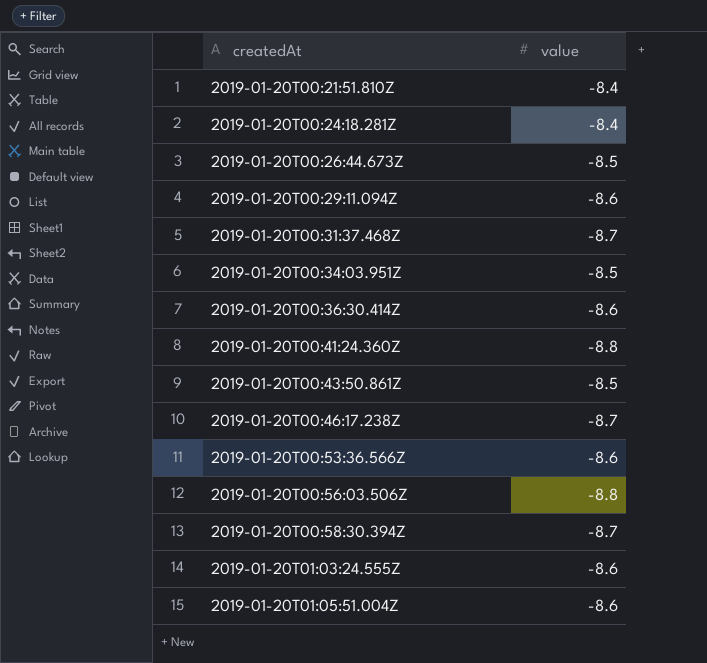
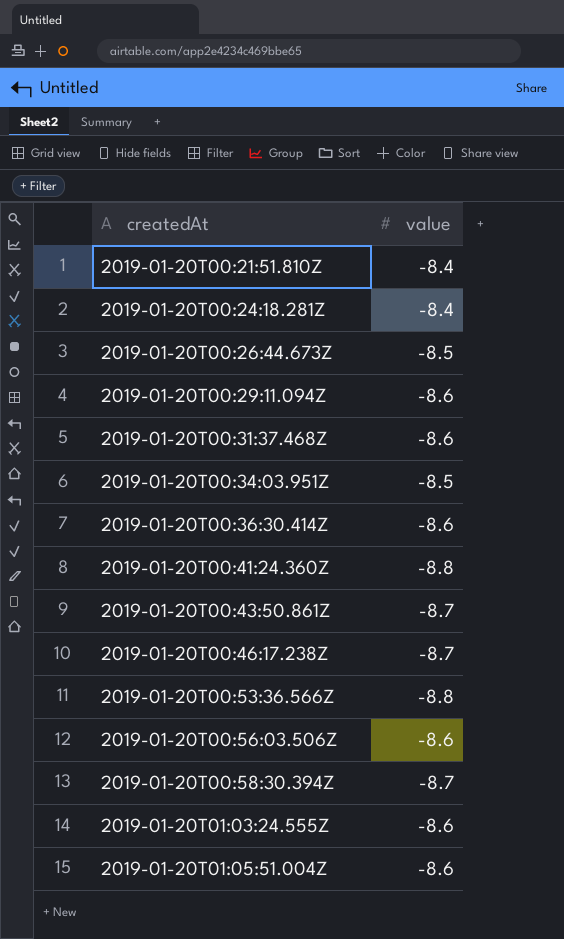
2019-01-20T00:31:37.468Z | value: -8.7 -> -8.6
2019-01-20T00:43:50.861Z | value: -8.5 -> -8.7
2019-01-20T00:53:36.566Z | value: -8.6 -> -8.8
2019-01-20T00:56:03.506Z | value: -8.8 -> -8.6

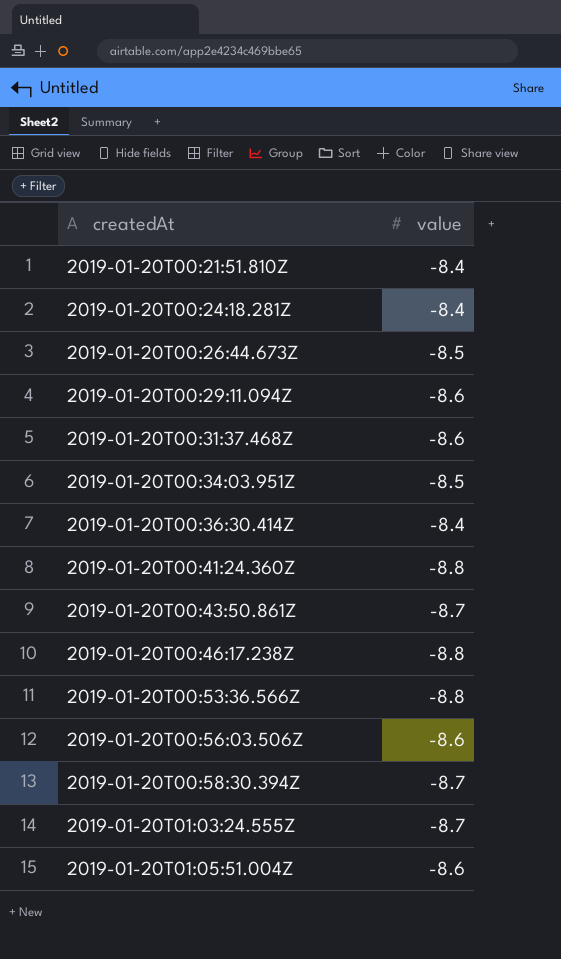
2019-01-20T00:36:30.414Z | value: -8.6 -> -8.4
2019-01-20T00:46:17.238Z | value: -8.7 -> -8.8
2019-01-20T01:03:24.555Z | value: -8.6 -> -8.7

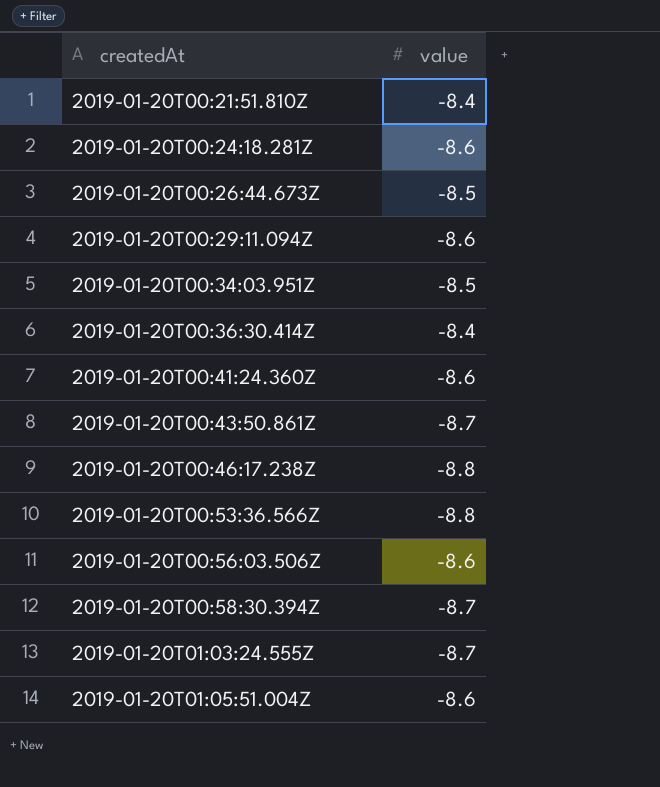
row 2019-01-20T00:31:37.468Z: -8.6 -> none
2019-01-20T00:24:18.281Z | value: -8.4 -> -8.6
2019-01-20T00:41:24.360Z | value: -8.8 -> -8.6

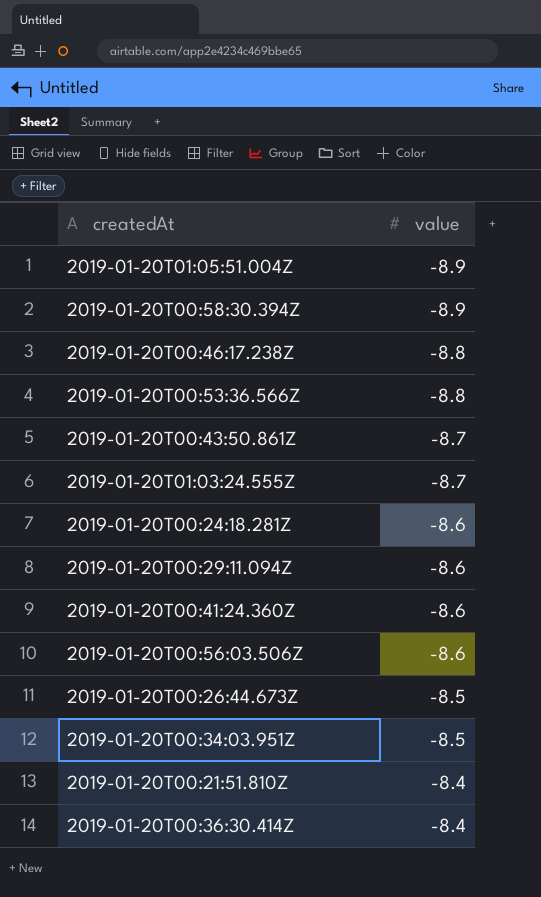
row order: createdAt ascending -> value ascending
2019-01-20T01:05:51.004Z | value: -8.6 -> -8.9
2019-01-20T00:58:30.394Z | value: -8.7 -> -8.9

